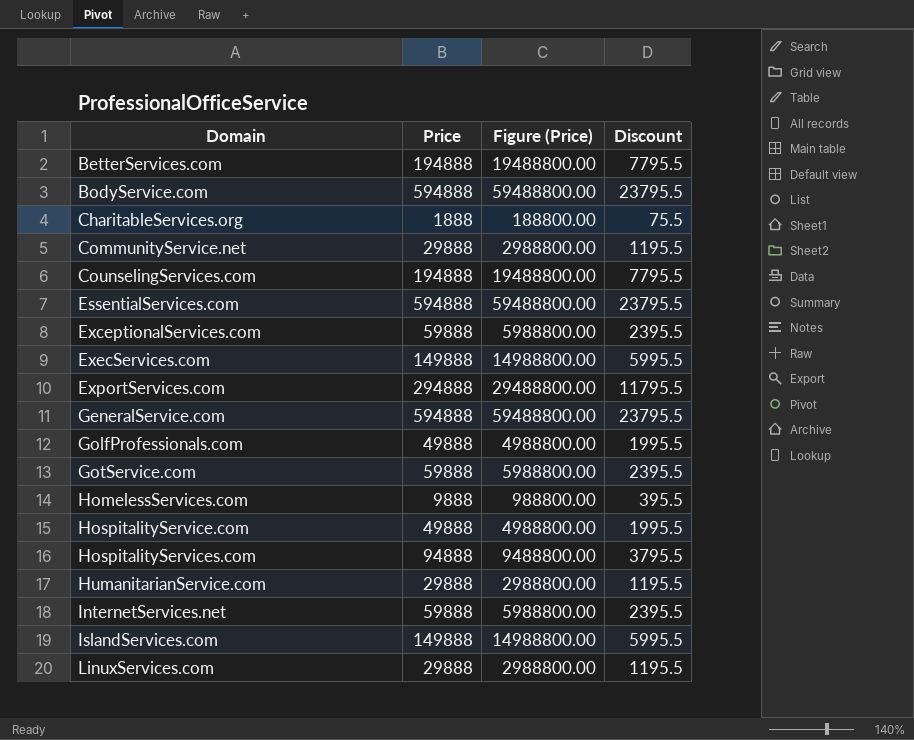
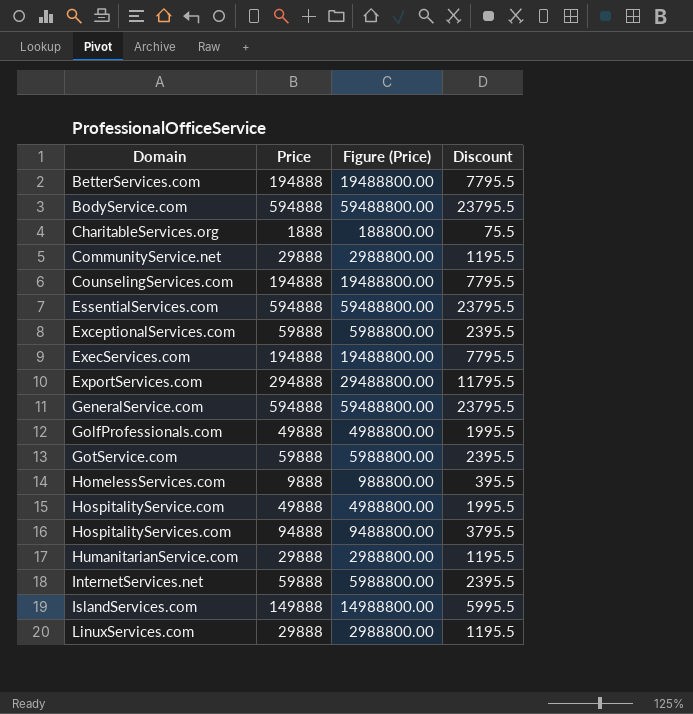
ExecServices.com | Price: 149888 -> 194888
ExecServices.com | Figure (Price): 14988800.00 -> 19488800.00
ExecServices.com | Discount: 5995.5 -> 7795.5

